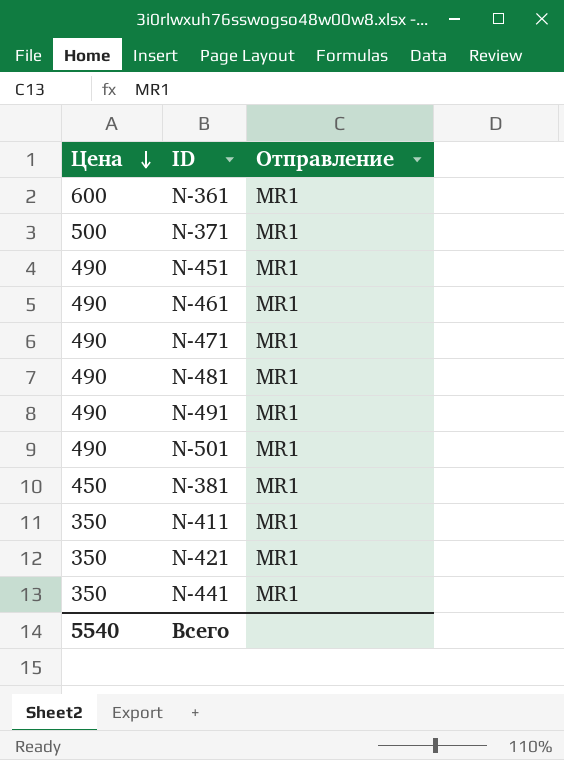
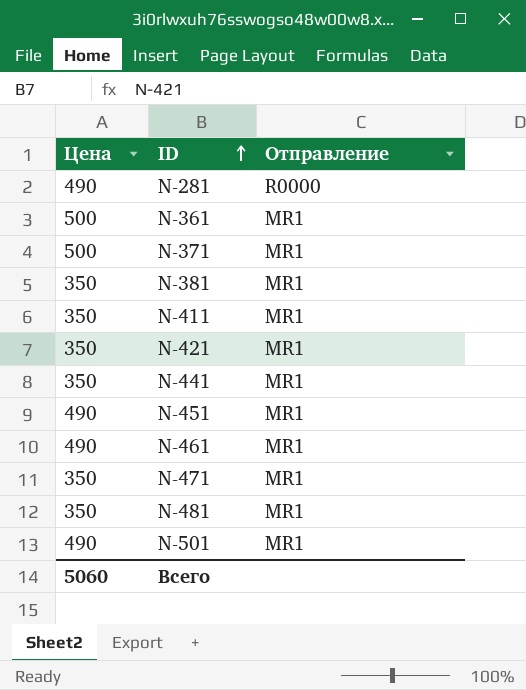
row order: Цена descending -> ID ascending
row N-491: 490 | MR1 -> none
row N-281: none -> 490 | R0000
N-361 | Цена: 600 -> 500
N-381 | Цена: 450 -> 350
N-471 | Цена: 490 -> 350
N-481 | Цена: 490 -> 350
Всего | Цена: 5540 -> 5060

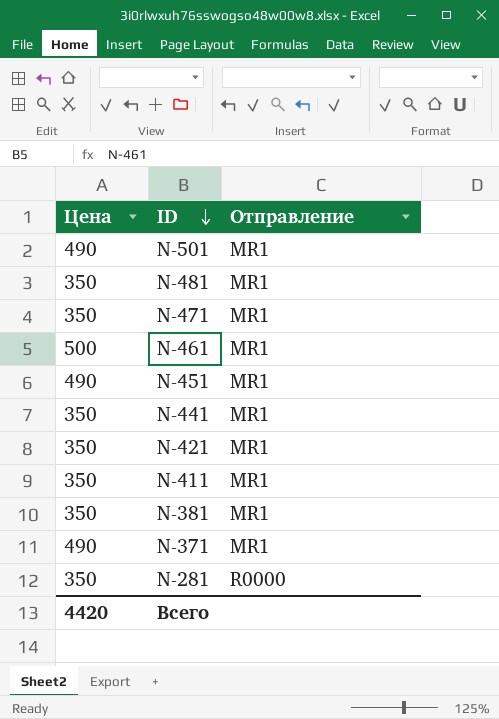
row order: ID ascending -> ID descending
row N-361: 500 | MR1 -> none
N-461 | Цена: 490 -> 500
N-371 | Цена: 500 -> 490
N-281 | Цена: 490 -> 350
Всего | Цена: 5060 -> 4420

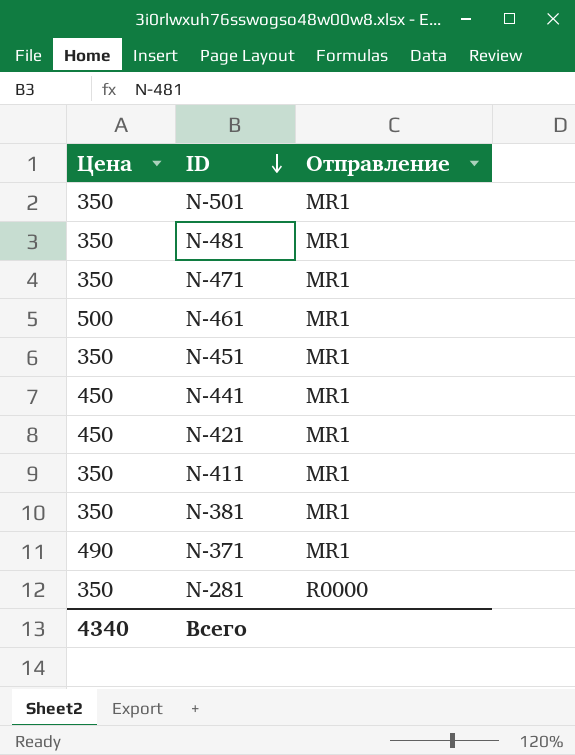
N-501 | Цена: 490 -> 350
N-451 | Цена: 490 -> 350
N-441 | Цена: 350 -> 450
N-421 | Цена: 350 -> 450
Всего | Цена: 4420 -> 4340

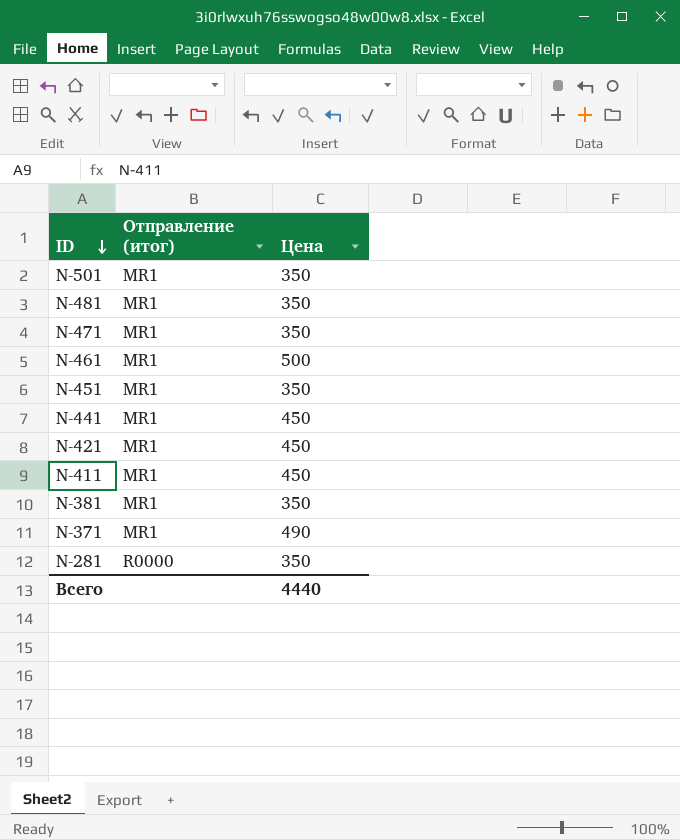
column name: Отправление -> Отправление (итог)
column Цена | position: 1 -> 3
N-411 | Цена: 350 -> 450
Всего | Цена: 4340 -> 4440

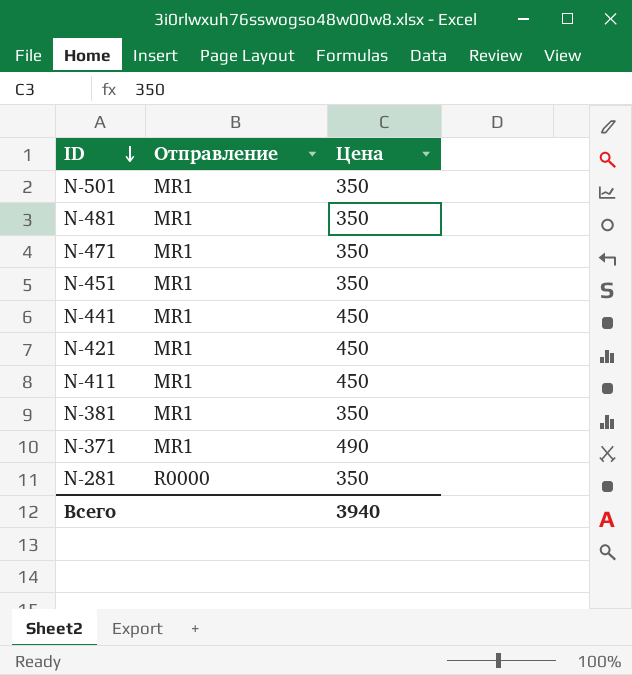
column name: Отправление (итог) -> Отправление
row N-461: MR1 | 500 -> none
Всего | Цена: 4440 -> 3940

